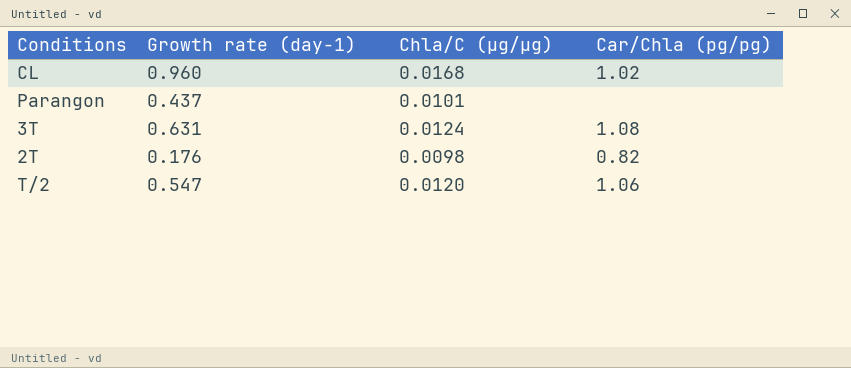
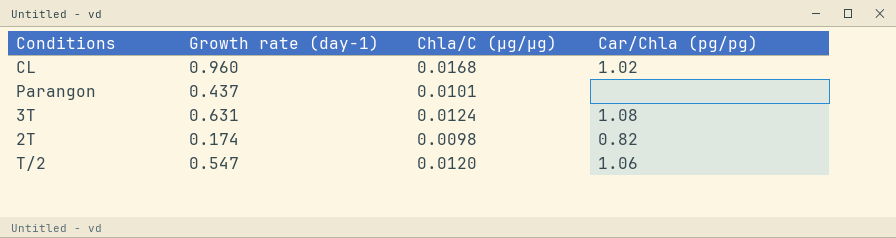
2T | Growth rate (day-1): 0.176 -> 0.174

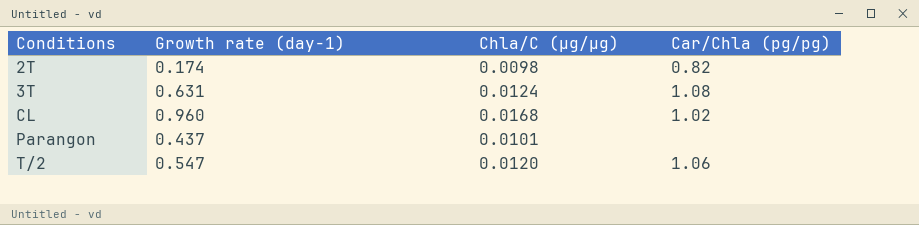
row order: none -> Conditions ascending

